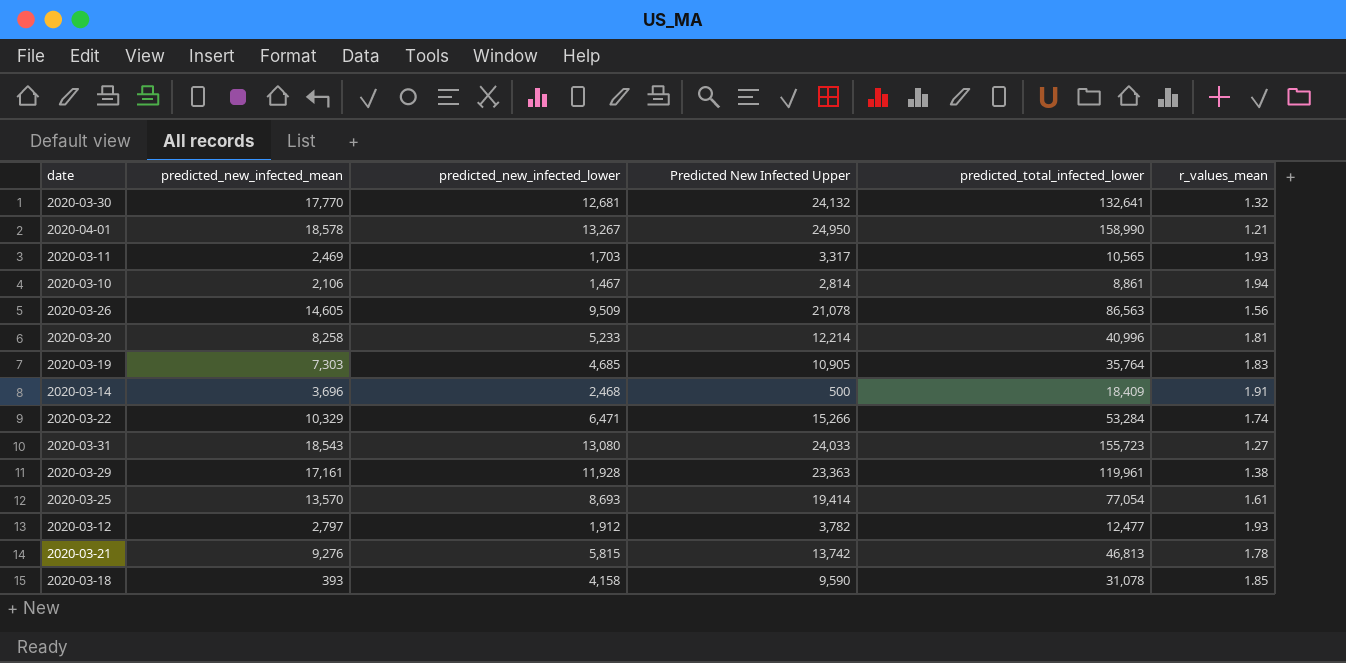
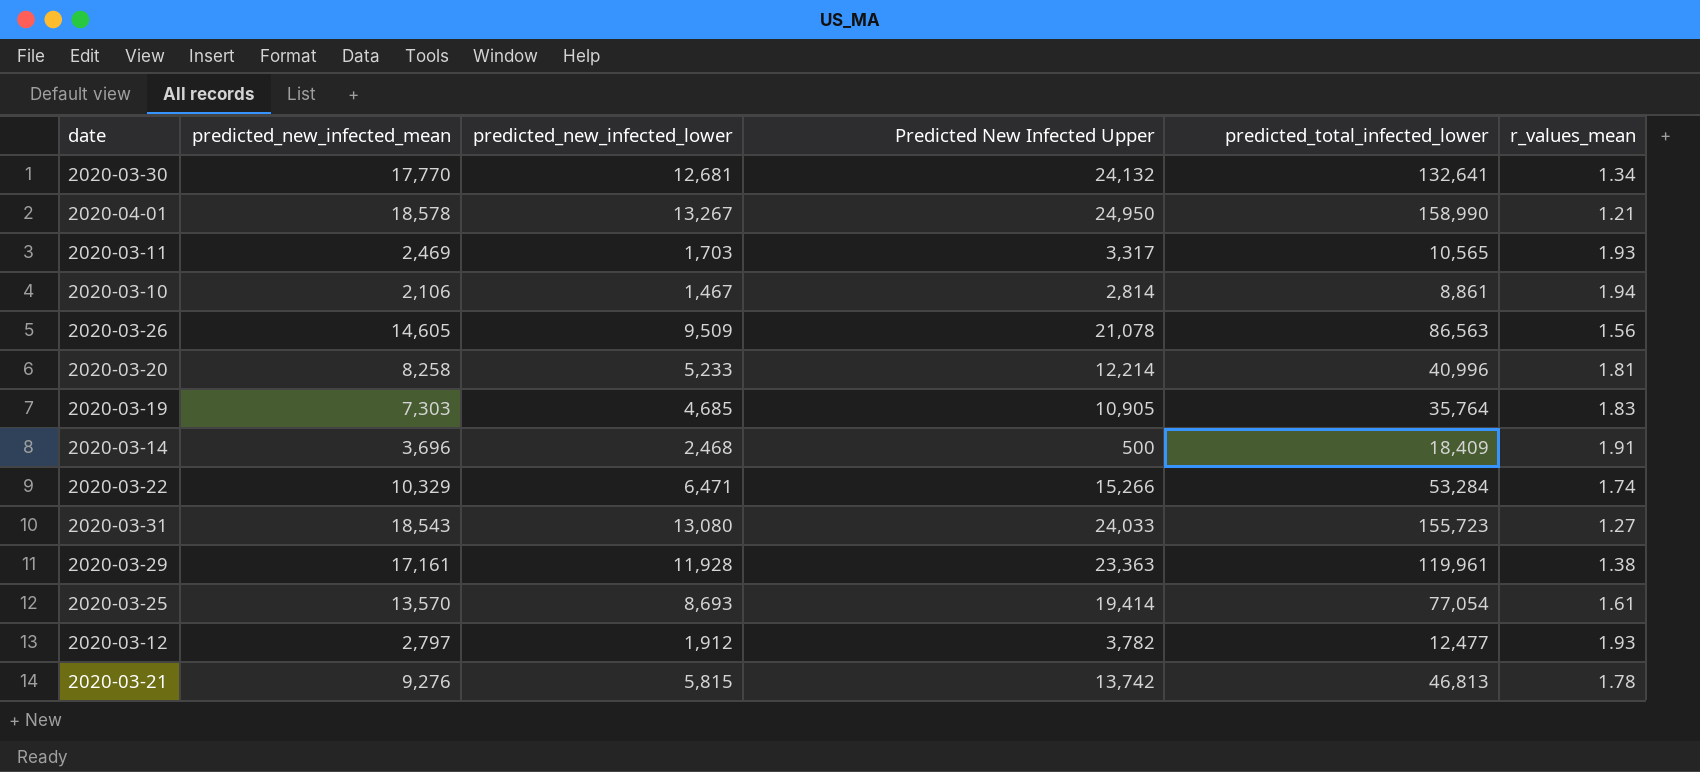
row 2020-03-18: 393 | 4,158 | 9,590 | 31,078 | 1.85 -> none
2020-03-30 | r_values_mean: 1.32 -> 1.34

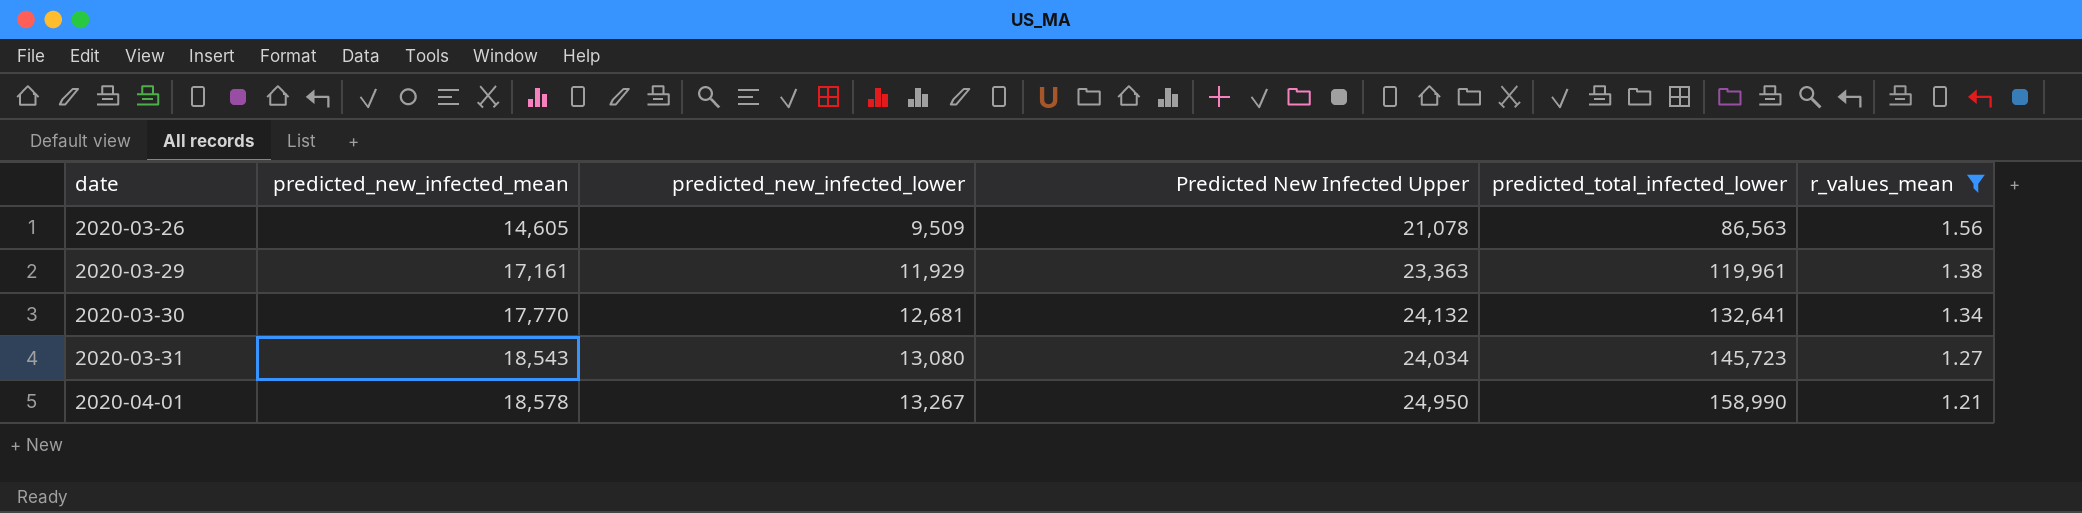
filter: none -> r_values_mean <= 1.56
row order: none -> date ascending
2020-03-29 | predicted_new_infected_lower: 11,928 -> 11,929
2020-03-31 | Predicted New Infected Upper: 24,033 -> 24,034
2020-03-31 | predicted_total_infected_lower: 155,723 -> 145,723

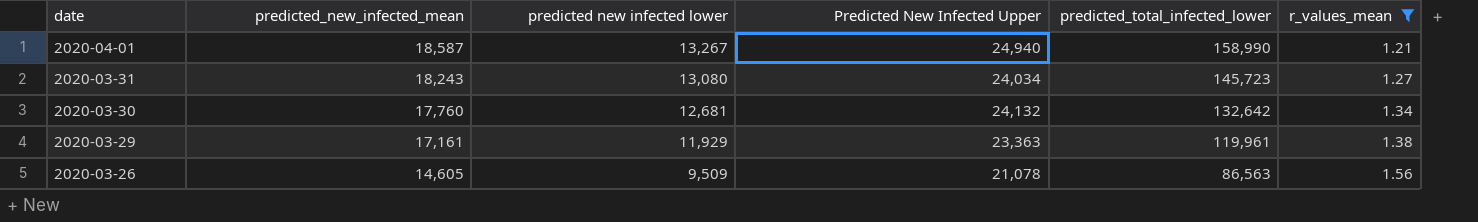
row order: date ascending -> date descending
column name: predicted_new_infected_lower -> predicted new infected lower
2020-04-01 | predicted_new_infected_mean: 18,578 -> 18,587
2020-04-01 | Predicted New Infected Upper: 24,950 -> 24,940
2020-03-31 | predicted_new_infected_mean: 18,543 -> 18,243
2020-03-30 | predicted_new_infected_mean: 17,770 -> 17,760
2020-03-30 | predicted_total_infected_lower: 132,641 -> 132,642

